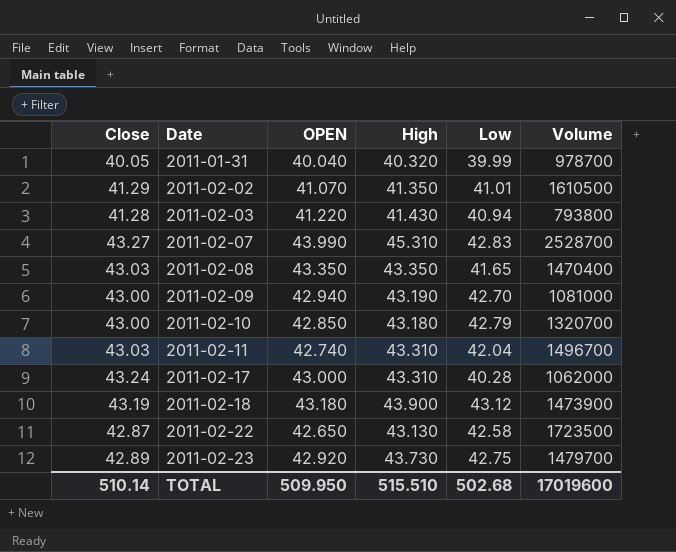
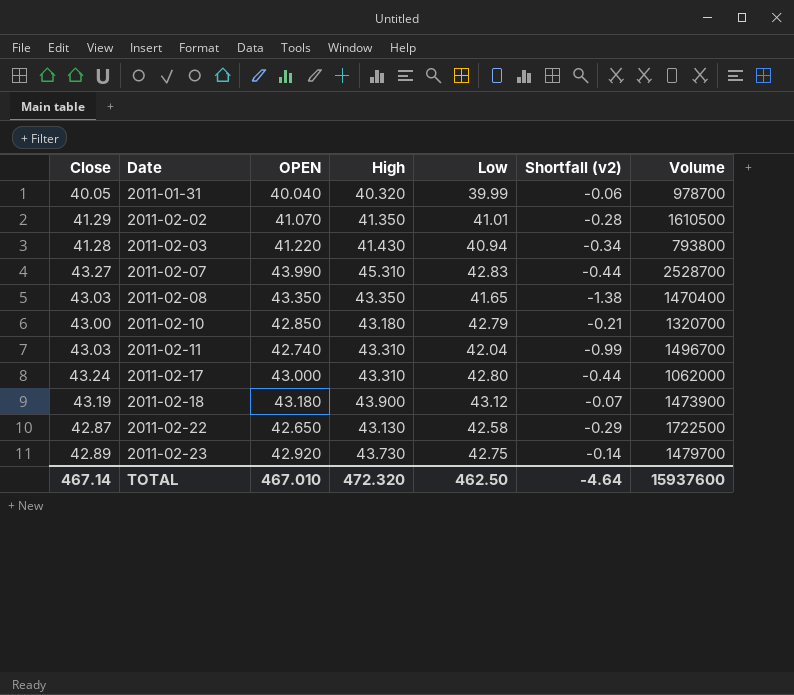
column Shortfall (v2) | formula: none -> [Low] - [Close]
row 2011-02-09: 43.00 | 42.940 | 43.190 | 42.70 | 1081000 -> none
2011-02-17 | Low: 40.28 -> 42.80
2011-02-22 | Volume: 1723500 -> 1722500
TOTAL | Close: 510.14 -> 467.14
TOTAL | OPEN: 509.950 -> 467.010
TOTAL | High: 515.510 -> 472.320
TOTAL | Low: 502.68 -> 462.50
TOTAL | Volume: 17019600 -> 15937600

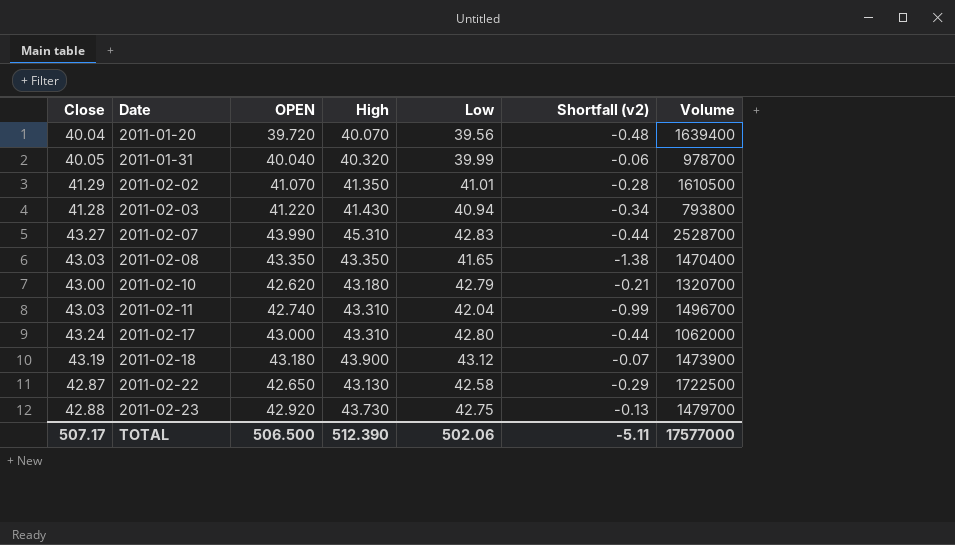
row 2011-01-20: none -> 40.04 | 39.720 | 40.070 | 39.56 | -0.48 | 1639400
2011-02-10 | OPEN: 42.850 -> 42.620
2011-02-23 | Close: 42.89 -> 42.88
2011-02-23 | Shortfall (v2): -0.14 -> -0.13
TOTAL | Close: 467.14 -> 507.17
TOTAL | OPEN: 467.010 -> 506.500
TOTAL | High: 472.320 -> 512.390
TOTAL | Low: 462.50 -> 502.06
TOTAL | Shortfall (v2): -4.64 -> -5.11
TOTAL | Volume: 15937600 -> 17577000

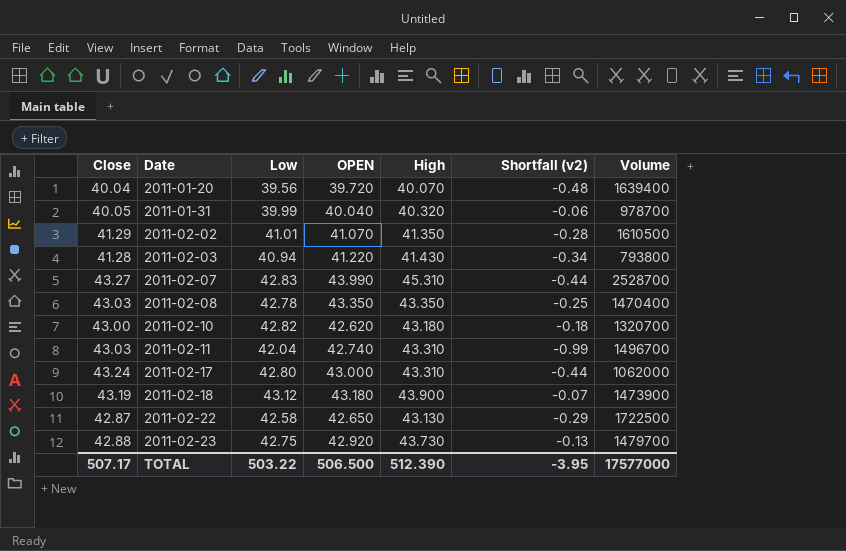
column Low | position: 5 -> 3
2011-02-08 | Low: 41.65 -> 42.78
2011-02-08 | Shortfall (v2): -1.38 -> -0.25
2011-02-10 | Low: 42.79 -> 42.82
2011-02-10 | Shortfall (v2): -0.21 -> -0.18
TOTAL | Low: 502.06 -> 503.22
TOTAL | Shortfall (v2): -5.11 -> -3.95

